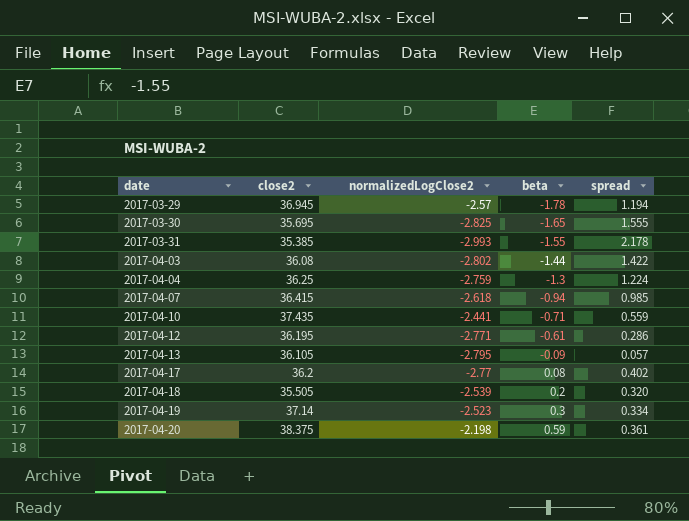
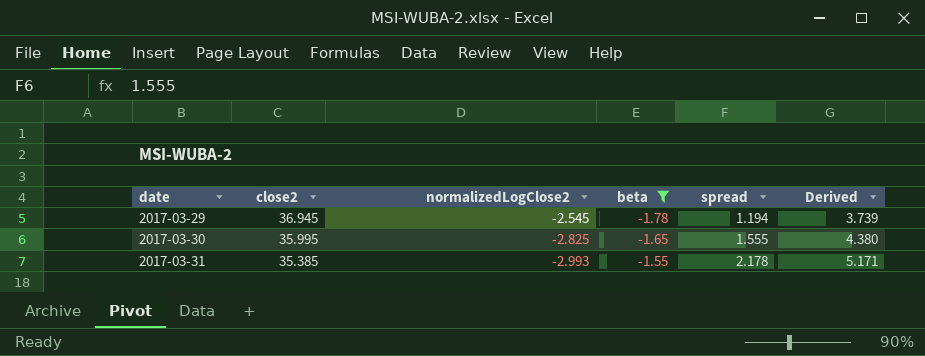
filter: none -> beta <= -1.55
column Derived | formula: none -> [spread] - [normalizedLogClose2]
2017-03-29 | normalizedLogClose2: -2.57 -> -2.545
2017-03-30 | close2: 35.695 -> 35.995

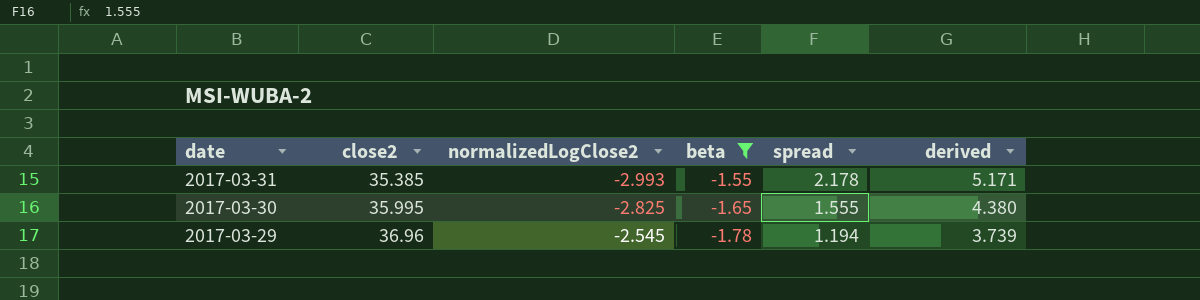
row order: date ascending -> date descending
column name: Derived -> derived
2017-03-29 | close2: 36.945 -> 36.96

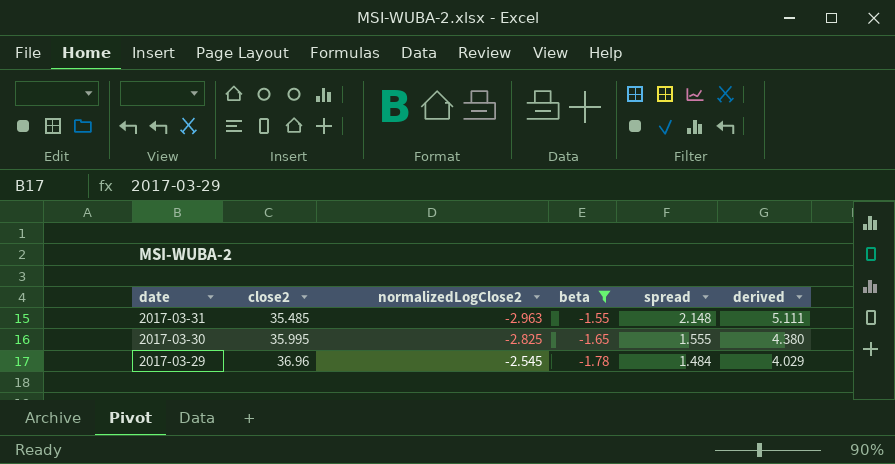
2017-03-31 | close2: 35.385 -> 35.485
2017-03-31 | normalizedLogClose2: -2.993 -> -2.963
2017-03-31 | spread: 2.178 -> 2.148
2017-03-31 | derived: 5.171 -> 5.111
2017-03-29 | spread: 1.194 -> 1.484
2017-03-29 | derived: 3.739 -> 4.029

